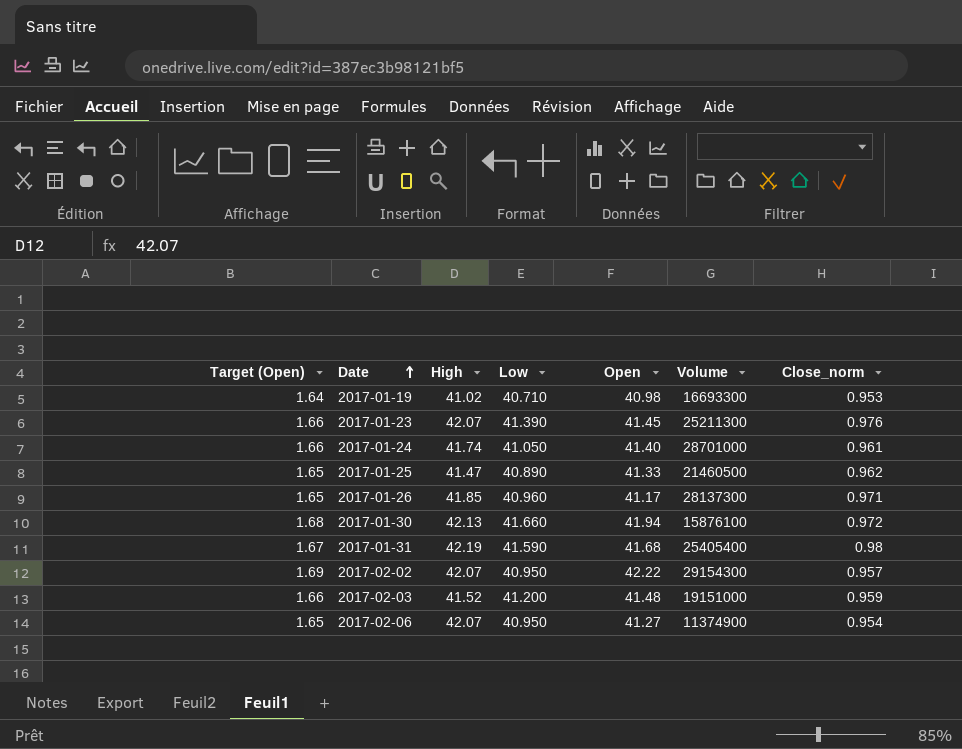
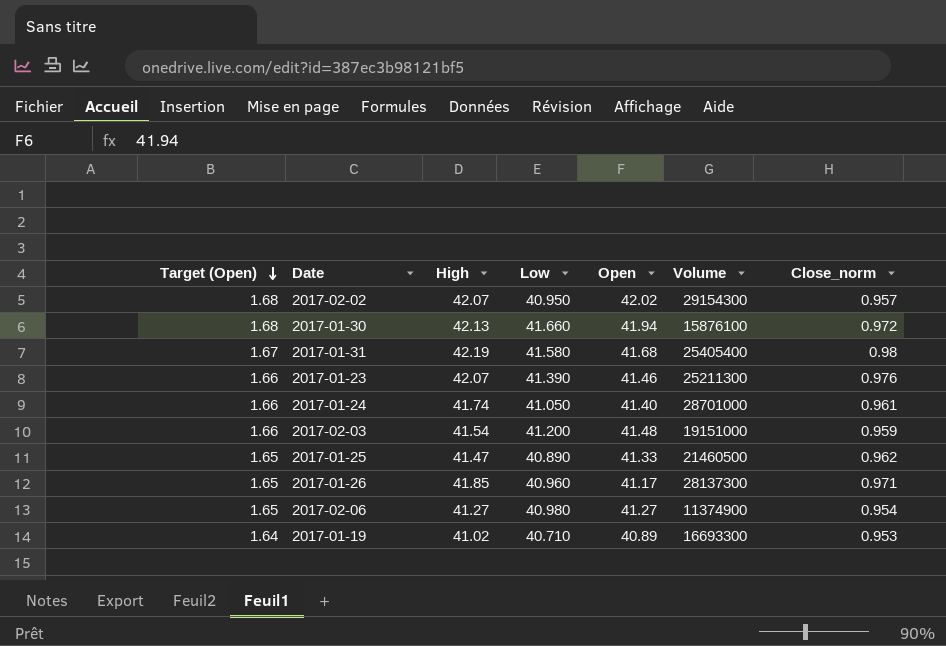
row order: Date ascending -> Target (Open) descending
2017-02-02 | Target (Open): 1.69 -> 1.68
2017-02-02 | Open: 42.22 -> 42.02
2017-01-31 | Low: 41.590 -> 41.580
2017-01-23 | Open: 41.45 -> 41.46
2017-02-03 | High: 41.52 -> 41.54
2017-02-06 | High: 42.07 -> 41.27
2017-02-06 | Low: 40.950 -> 40.980
2017-01-19 | Open: 40.98 -> 40.89

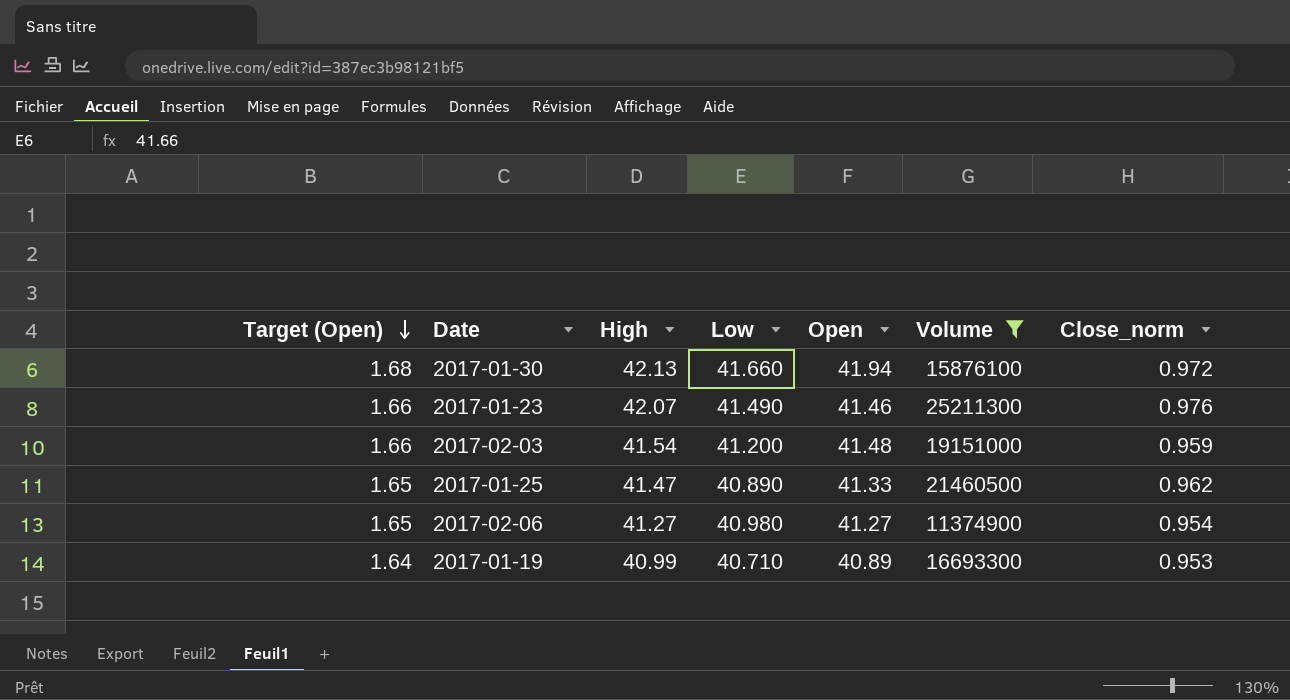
filter: none -> Volume <= 25211300
2017-01-23 | Low: 41.390 -> 41.490
2017-01-19 | High: 41.02 -> 40.99

